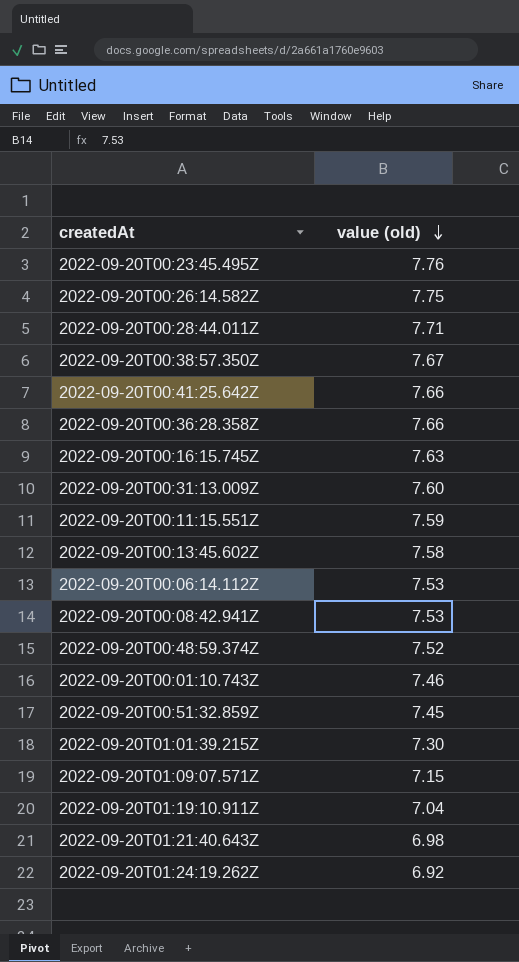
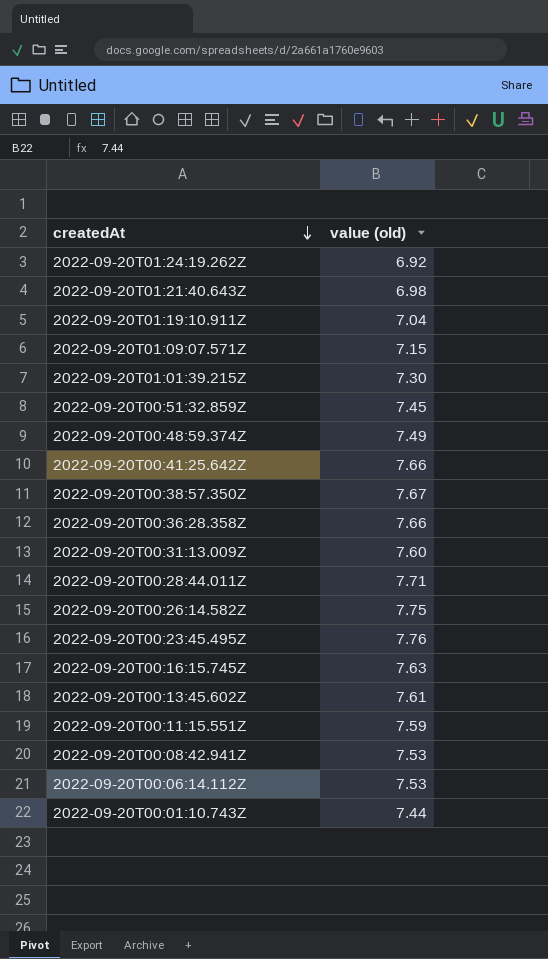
row order: value (old) descending -> createdAt descending
2022-09-20T00:48:59.374Z | value (old): 7.52 -> 7.49
2022-09-20T00:13:45.602Z | value (old): 7.58 -> 7.61
2022-09-20T00:01:10.743Z | value (old): 7.46 -> 7.44

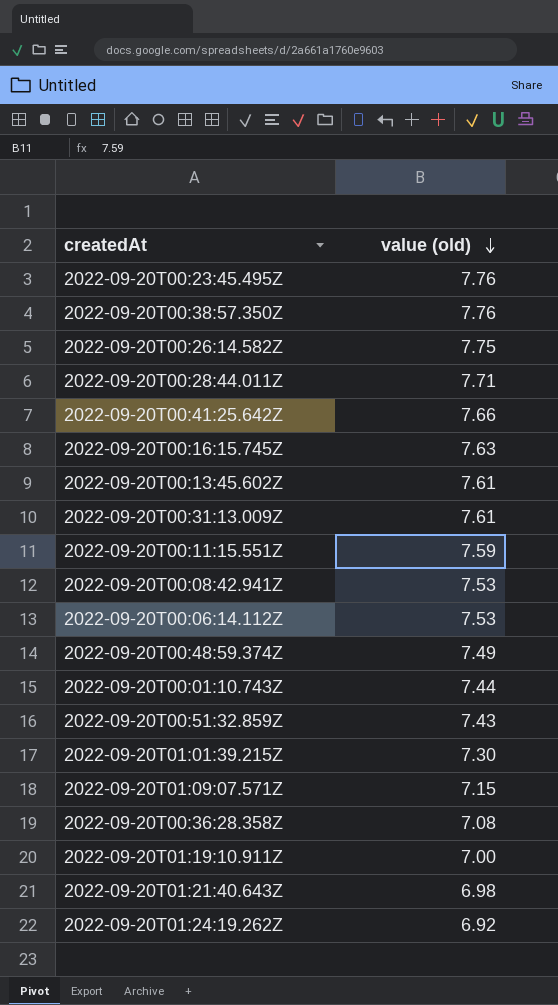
row order: createdAt descending -> value (old) descending
2022-09-20T00:38:57.350Z | value (old): 7.67 -> 7.76
2022-09-20T00:31:13.009Z | value (old): 7.60 -> 7.61
2022-09-20T00:51:32.859Z | value (old): 7.45 -> 7.43
2022-09-20T00:36:28.358Z | value (old): 7.66 -> 7.08
2022-09-20T01:19:10.911Z | value (old): 7.04 -> 7.00

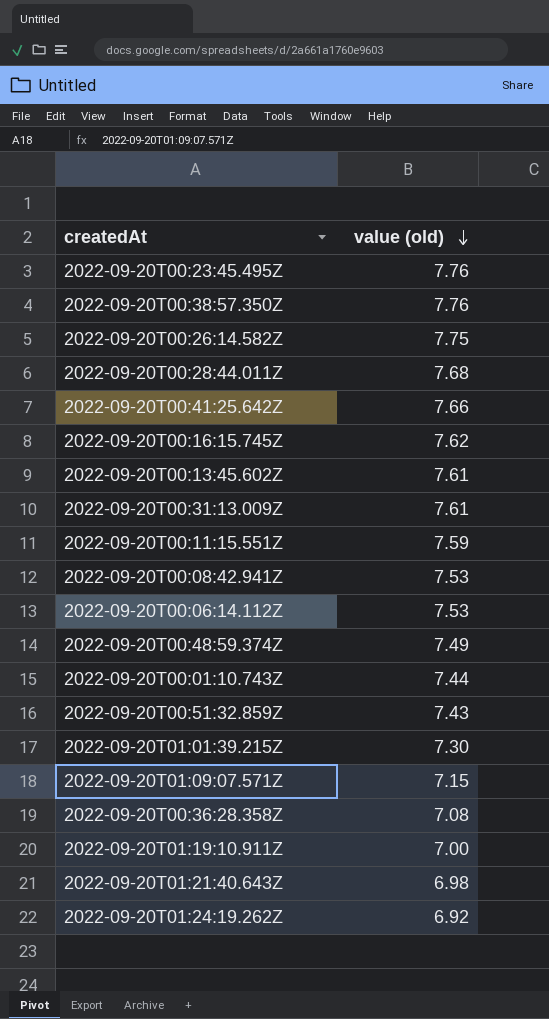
2022-09-20T00:28:44.011Z | value (old): 7.71 -> 7.68
2022-09-20T00:16:15.745Z | value (old): 7.63 -> 7.62

